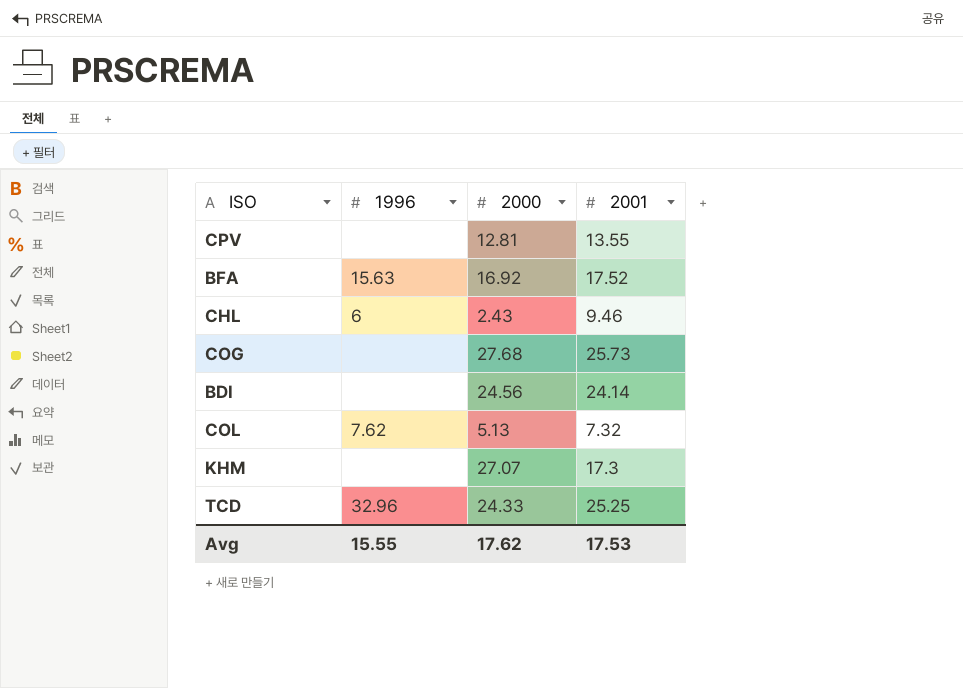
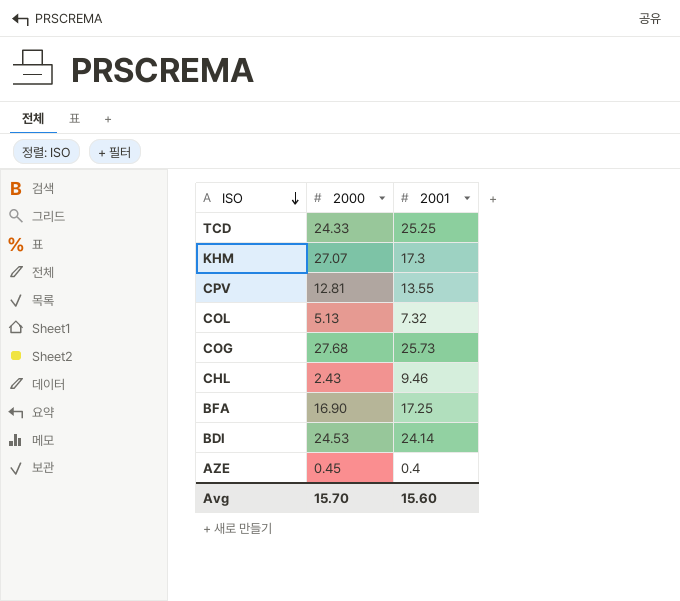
row order: none -> ISO descending
column 1996 | position: 2 -> none
BFA | 2000: 16.92 -> 16.90
BFA | 2001: 17.52 -> 17.25
BDI | 2000: 24.56 -> 24.53
row AZE: none -> 0.45 | 0.4
Avg | 2000: 17.62 -> 15.70
Avg | 2001: 17.53 -> 15.60

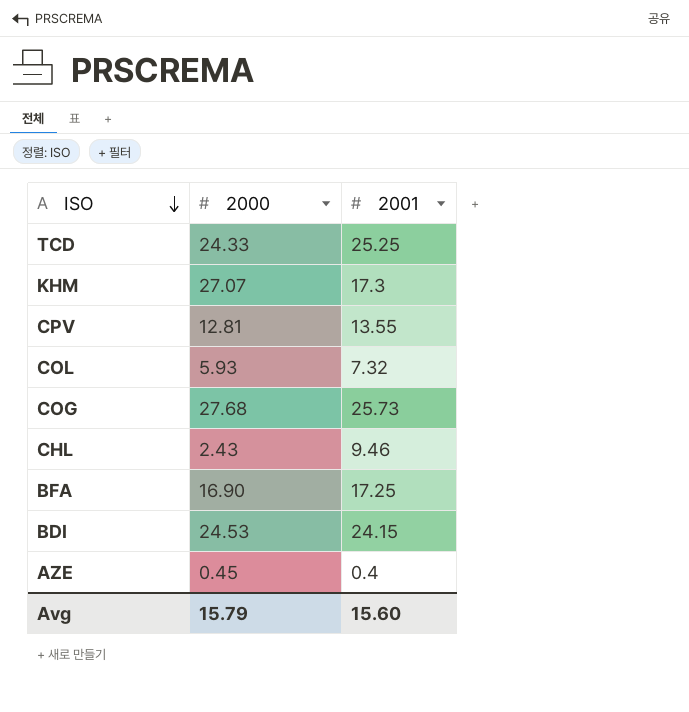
COL | 2000: 5.13 -> 5.93
BDI | 2001: 24.14 -> 24.15
Avg | 2000: 15.70 -> 15.79

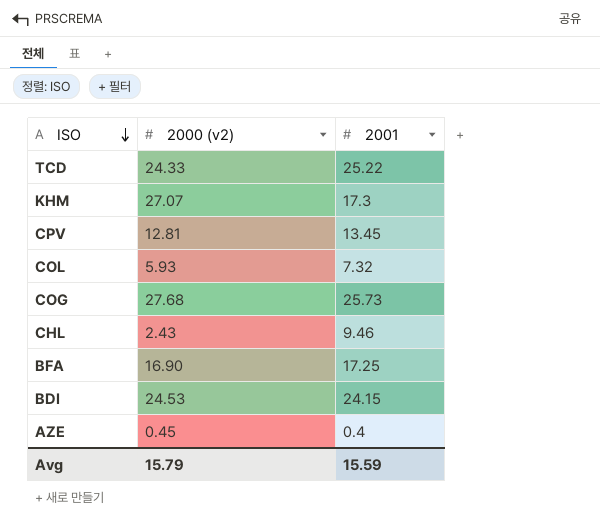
column name: 2000 -> 2000 (v2)
TCD | 2001: 25.25 -> 25.22
CPV | 2001: 13.55 -> 13.45
Avg | 2001: 15.60 -> 15.59

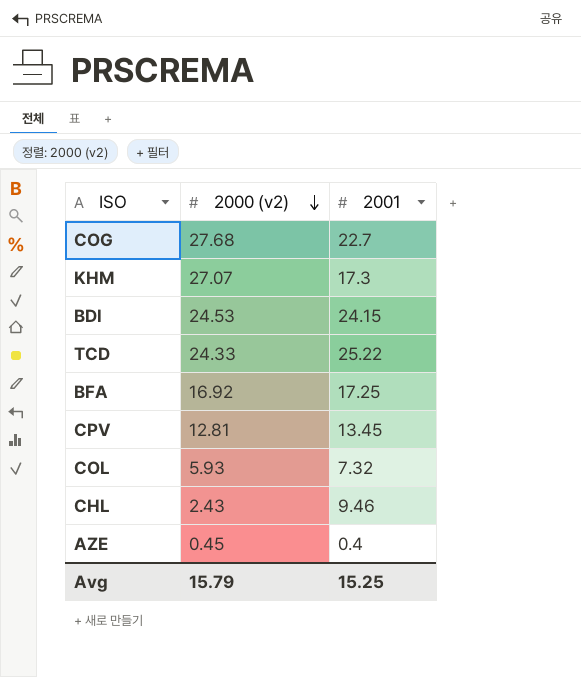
row order: ISO descending -> 2000 (v2) descending
COG | 2001: 25.73 -> 22.7
BFA | 2000 (v2): 16.90 -> 16.92
Avg | 2001: 15.59 -> 15.25

